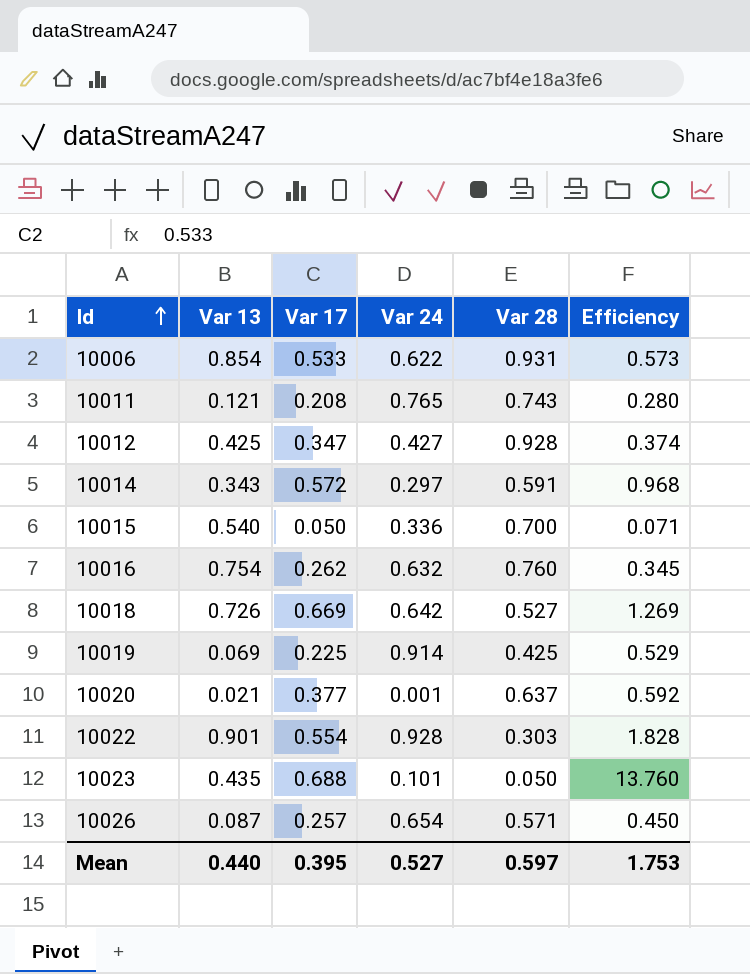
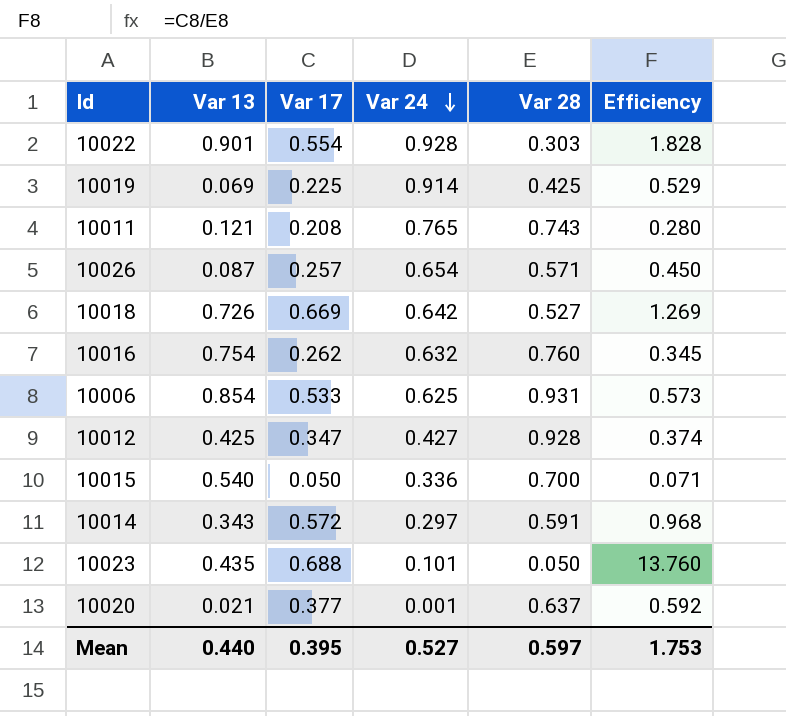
row order: Id ascending -> Var 24 descending
10006 | Var 24: 0.622 -> 0.625

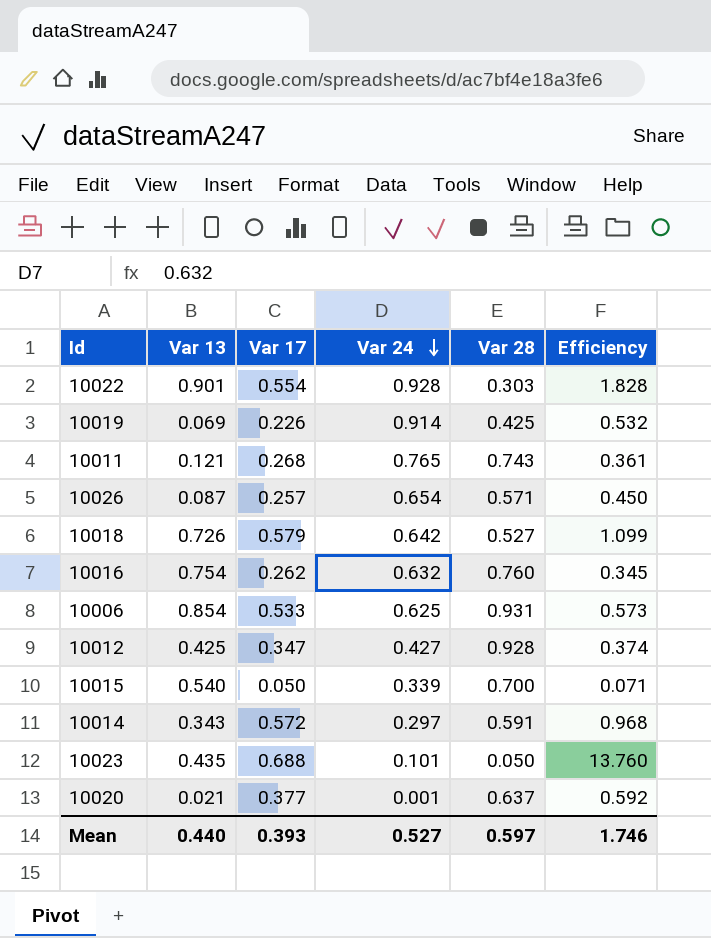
10019 | Var 17: 0.225 -> 0.226
10019 | Efficiency: 0.529 -> 0.532
10011 | Var 17: 0.208 -> 0.268
10011 | Efficiency: 0.280 -> 0.361
10018 | Var 17: 0.669 -> 0.579
10018 | Efficiency: 1.269 -> 1.099
10015 | Var 24: 0.336 -> 0.339
Mean | Var 17: 0.395 -> 0.393
Mean | Efficiency: 1.753 -> 1.746

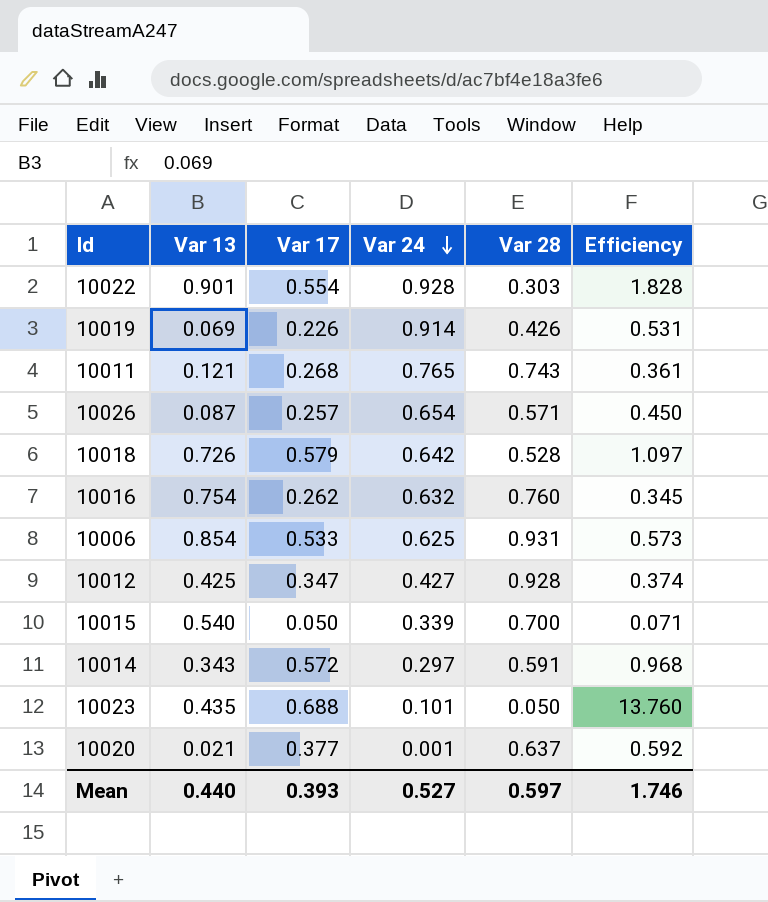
10019 | Var 28: 0.425 -> 0.426
10019 | Efficiency: 0.532 -> 0.531
10018 | Var 28: 0.527 -> 0.528
10018 | Efficiency: 1.099 -> 1.097

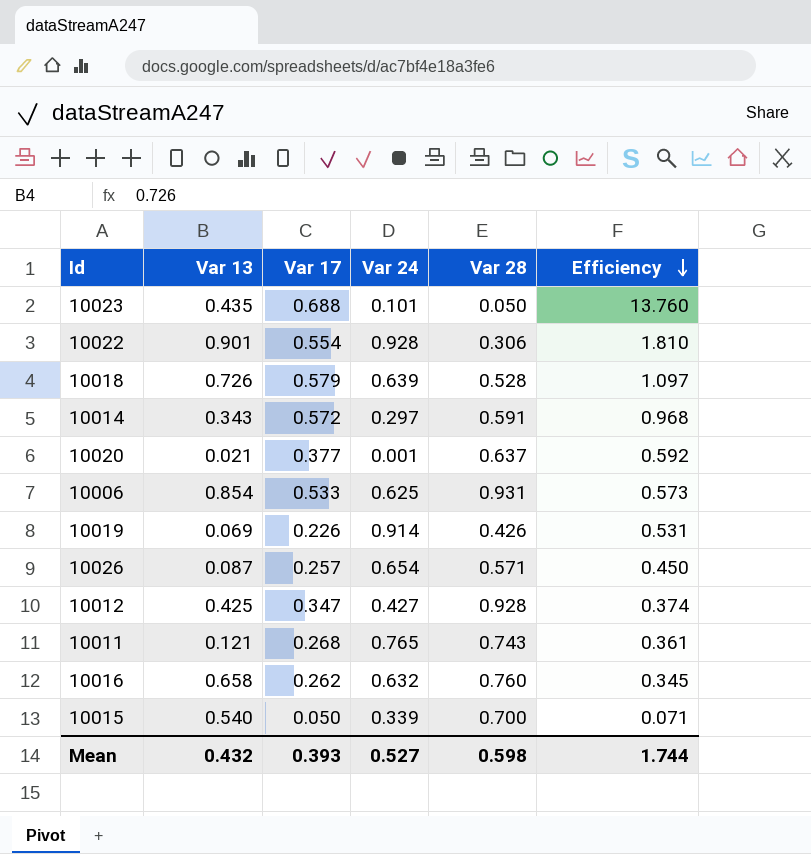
row order: Var 24 descending -> Efficiency descending
10022 | Var 28: 0.303 -> 0.306
10022 | Efficiency: 1.828 -> 1.810
10018 | Var 24: 0.642 -> 0.639
10016 | Var 13: 0.754 -> 0.658
Mean | Var 13: 0.440 -> 0.432
Mean | Var 28: 0.597 -> 0.598
Mean | Efficiency: 1.746 -> 1.744

